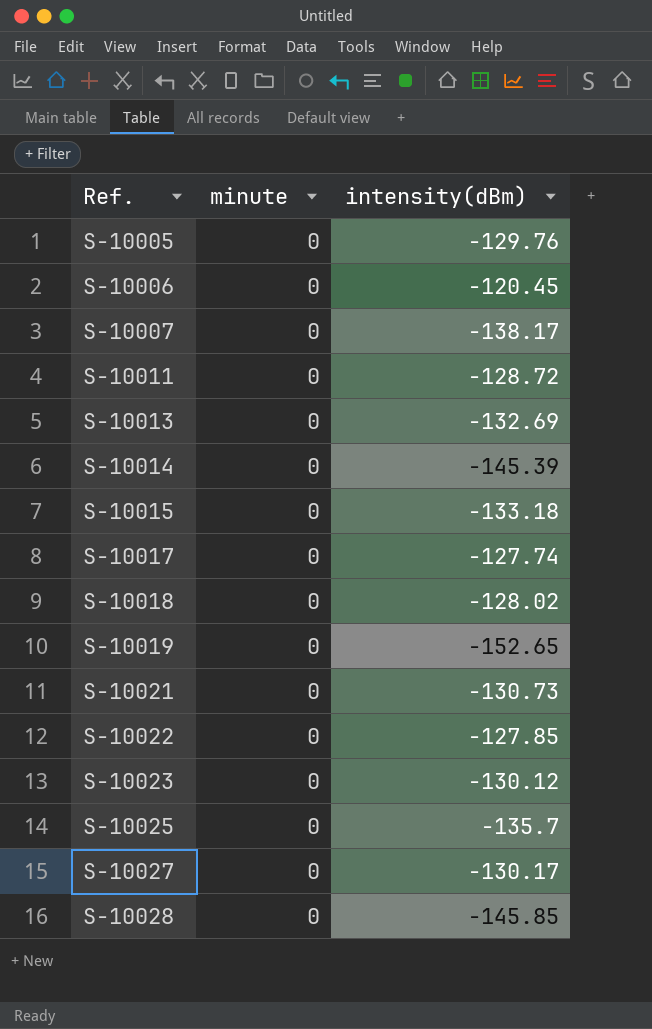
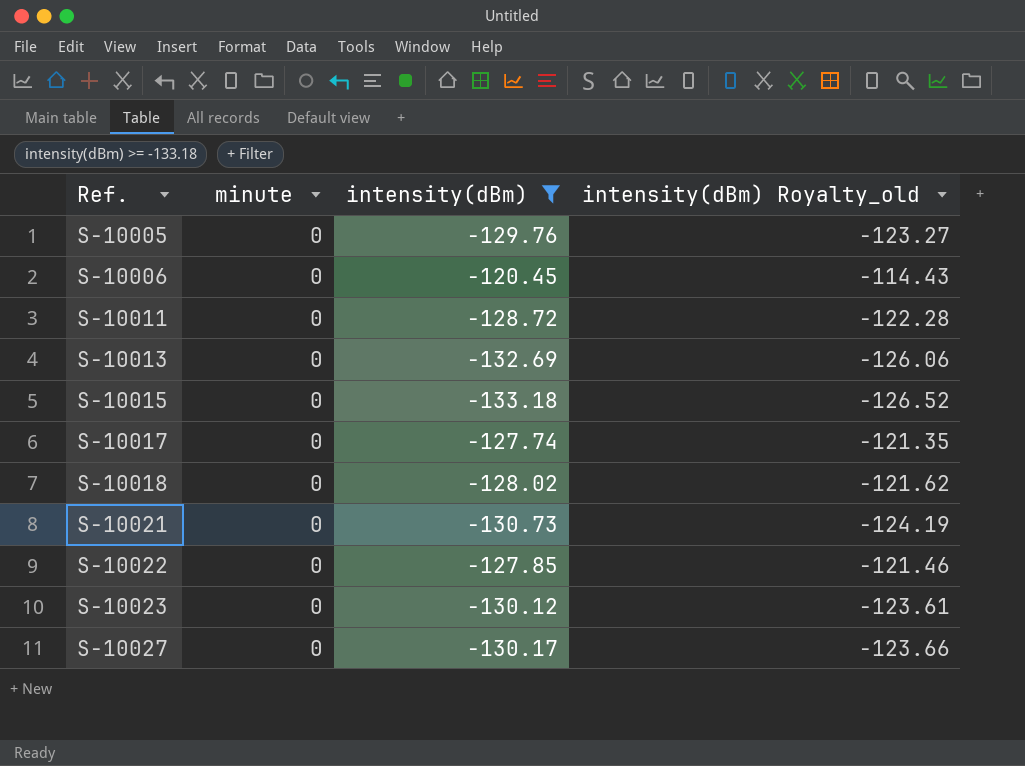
filter: none -> intensity(dBm) >= -133.18
column intensity(dBm) Royalty_old | formula: none -> [intensity(dBm)] * 0.95

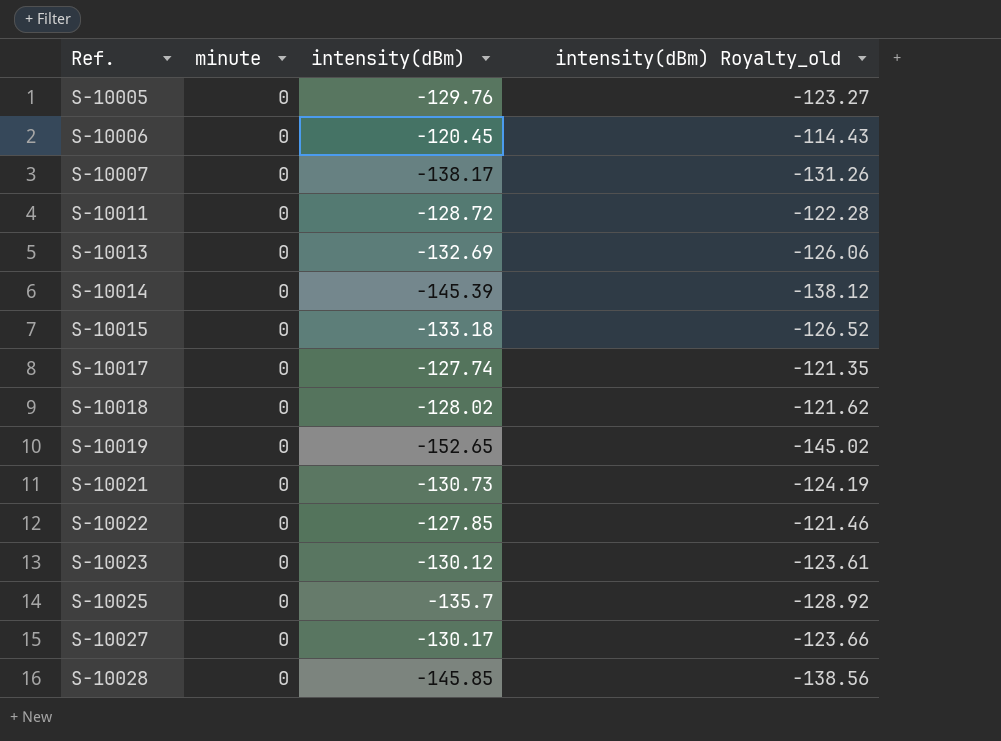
filter: intensity(dBm) >= -133.18 -> none

